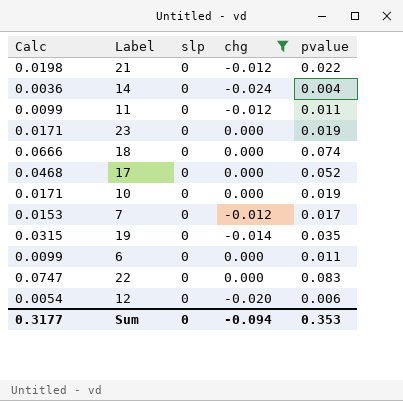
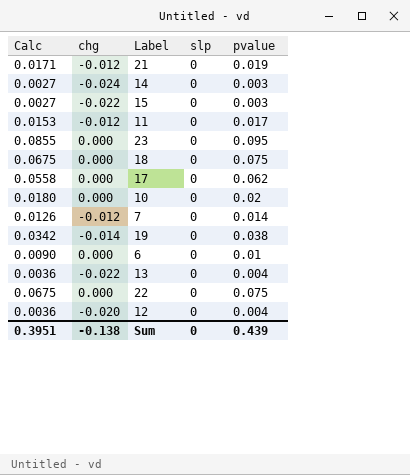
filter: chg != -0.022 -> none
column chg | position: 4 -> 2
21 | Calc: 0.0198 -> 0.0171
21 | pvalue: 0.022 -> 0.019
14 | Calc: 0.0036 -> 0.0027
14 | pvalue: 0.004 -> 0.003
11 | Calc: 0.0099 -> 0.0153
11 | pvalue: 0.011 -> 0.017
23 | Calc: 0.0171 -> 0.0855
23 | pvalue: 0.019 -> 0.095
18 | Calc: 0.0666 -> 0.0675
18 | pvalue: 0.074 -> 0.075
17 | Calc: 0.0468 -> 0.0558
17 | pvalue: 0.052 -> 0.062
10 | Calc: 0.0171 -> 0.0180
10 | pvalue: 0.019 -> 0.02
7 | Calc: 0.0153 -> 0.0126
7 | pvalue: 0.017 -> 0.014
19 | Calc: 0.0315 -> 0.0342
19 | pvalue: 0.035 -> 0.038
6 | Calc: 0.0099 -> 0.0090
6 | pvalue: 0.011 -> 0.01
22 | Calc: 0.0747 -> 0.0675
22 | pvalue: 0.083 -> 0.075
12 | Calc: 0.0054 -> 0.0036
12 | pvalue: 0.006 -> 0.004
Sum | Calc: 0.3177 -> 0.3951
Sum | chg: -0.094 -> -0.138
Sum | pvalue: 0.353 -> 0.439

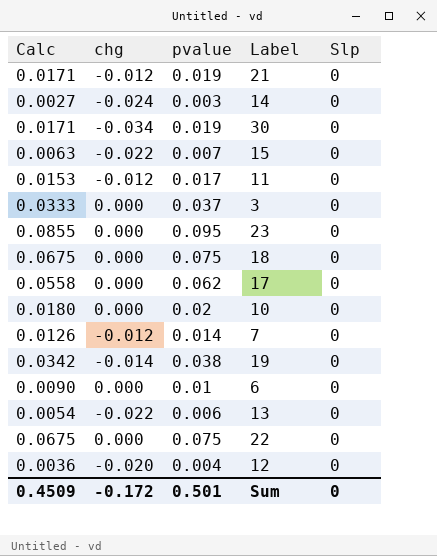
column pvalue | position: 5 -> 3
column name: slp -> Slp
row 30: none -> 0.0171 | -0.034 | 0.019 | 0
15 | Calc: 0.0027 -> 0.0063
15 | pvalue: 0.003 -> 0.007
row 3: none -> 0.0333 | 0.000 | 0.037 | 0
13 | Calc: 0.0036 -> 0.0054
13 | pvalue: 0.004 -> 0.006
Sum | Calc: 0.3951 -> 0.4509
Sum | chg: -0.138 -> -0.172
Sum | pvalue: 0.439 -> 0.501

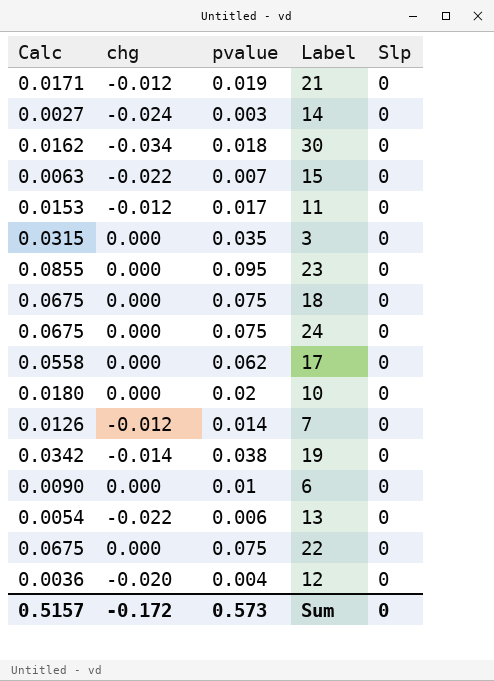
30 | Calc: 0.0171 -> 0.0162
30 | pvalue: 0.019 -> 0.018
3 | Calc: 0.0333 -> 0.0315
3 | pvalue: 0.037 -> 0.035
row 24: none -> 0.0675 | 0.000 | 0.075 | 0
Sum | Calc: 0.4509 -> 0.5157
Sum | pvalue: 0.501 -> 0.573

